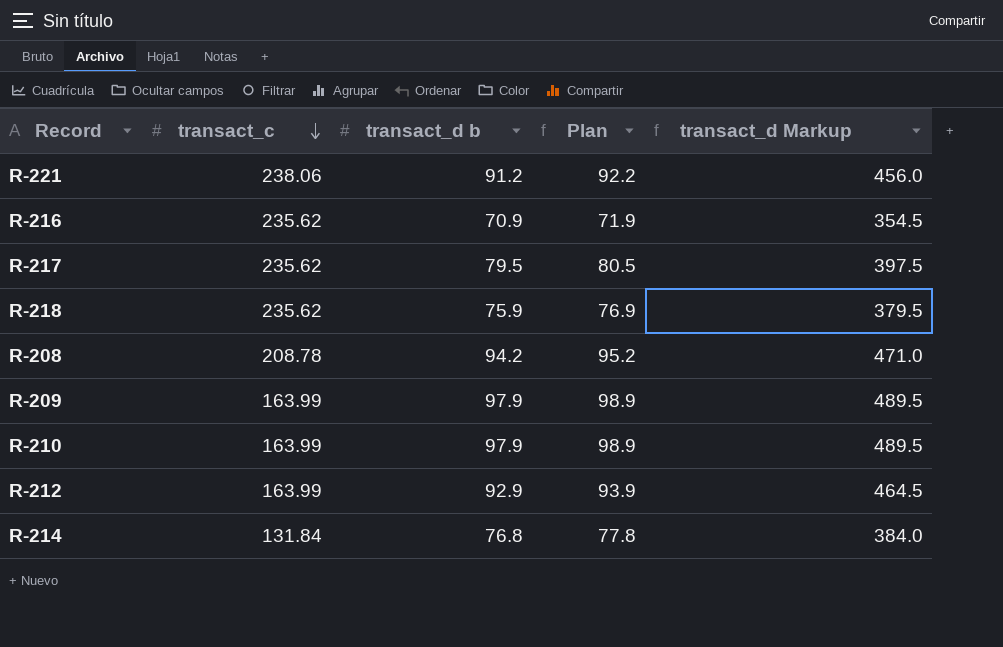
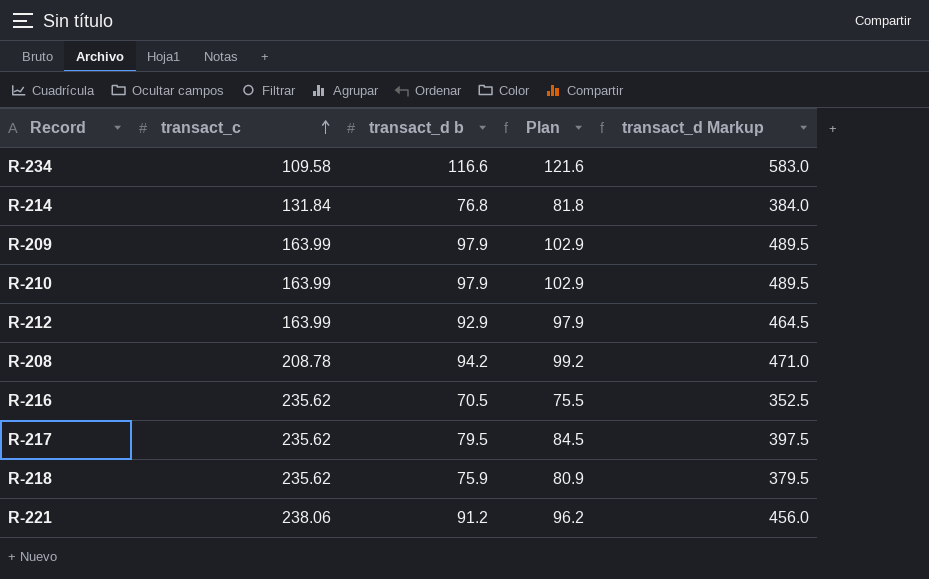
row order: transact_c descending -> transact_c ascending
column Plan | formula: [transact_d b] + 1 -> [transact_d b] + 5
row R-234: none -> 109.58 | 116.6 | 121.6 | 583.0
R-216 | transact_d b: 70.9 -> 70.5
R-216 | transact_d Markup: 354.5 -> 352.5

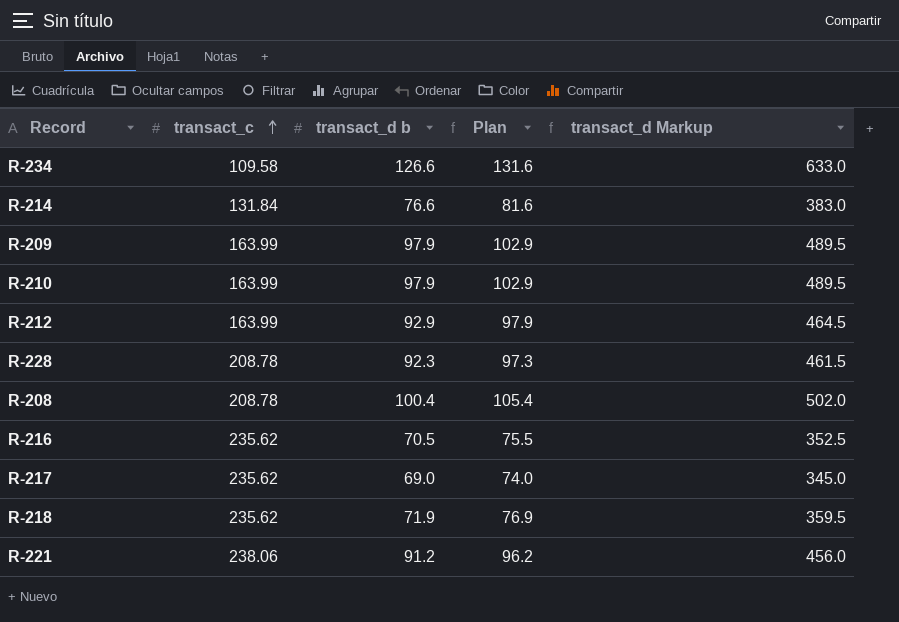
R-234 | transact_d b: 116.6 -> 126.6
R-234 | Plan: 121.6 -> 131.6
R-234 | transact_d Markup: 583.0 -> 633.0
R-214 | transact_d b: 76.8 -> 76.6
R-214 | Plan: 81.8 -> 81.6
R-214 | transact_d Markup: 384.0 -> 383.0
row R-228: none -> 208.78 | 92.3 | 97.3 | 461.5
R-208 | transact_d b: 94.2 -> 100.4
R-208 | Plan: 99.2 -> 105.4
R-208 | transact_d Markup: 471.0 -> 502.0
R-217 | transact_d b: 79.5 -> 69.0
R-217 | Plan: 84.5 -> 74.0
R-217 | transact_d Markup: 397.5 -> 345.0
R-218 | transact_d b: 75.9 -> 71.9
R-218 | Plan: 80.9 -> 76.9
R-218 | transact_d Markup: 379.5 -> 359.5

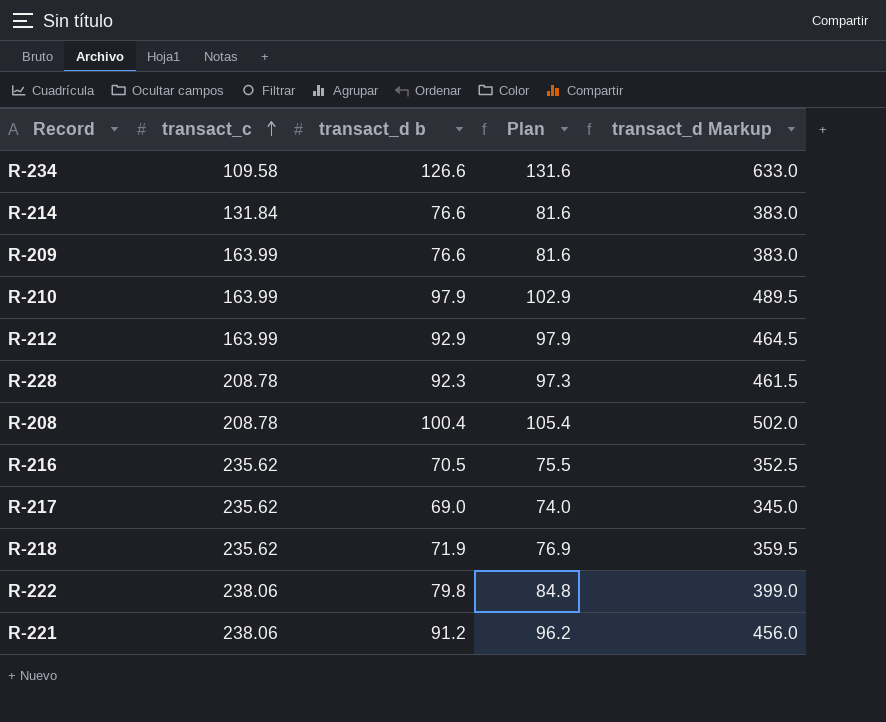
R-209 | transact_d b: 97.9 -> 76.6
R-209 | Plan: 102.9 -> 81.6
R-209 | transact_d Markup: 489.5 -> 383.0
row R-222: none -> 238.06 | 79.8 | 84.8 | 399.0

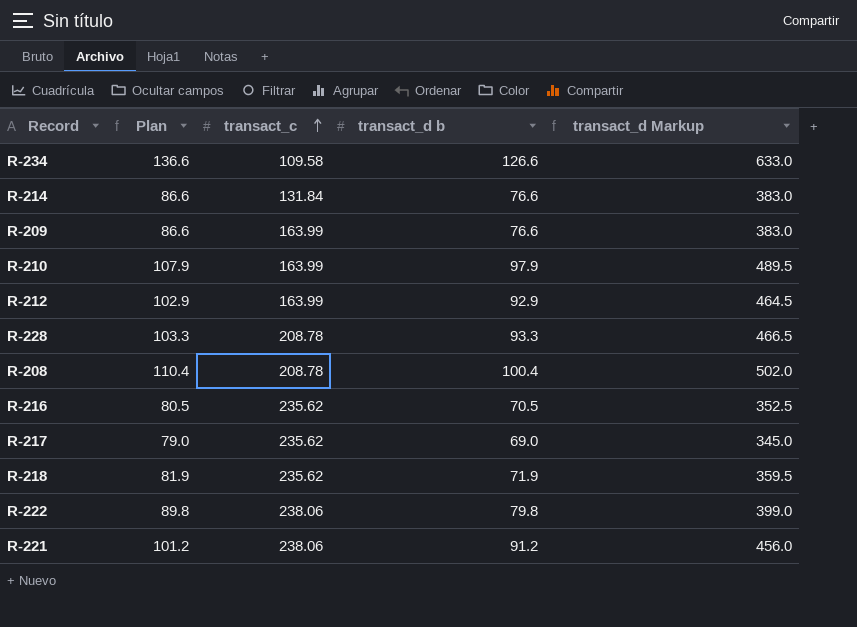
column Plan | formula: [transact_d b] + 5 -> [transact_d b] + 10
column Plan | position: 4 -> 2
R-228 | transact_d b: 92.3 -> 93.3
R-228 | transact_d Markup: 461.5 -> 466.5

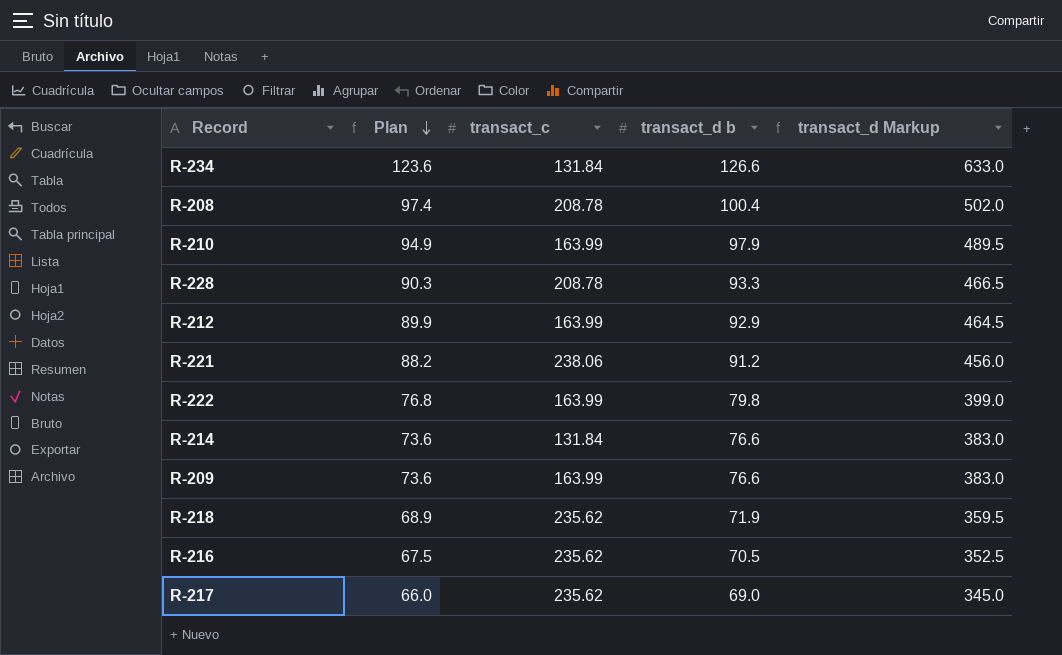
row order: transact_c ascending -> Plan descending
column Plan | formula: [transact_d b] + 10 -> [transact_d b] - 3
R-234 | transact_c: 109.58 -> 131.84
R-222 | transact_c: 238.06 -> 163.99

